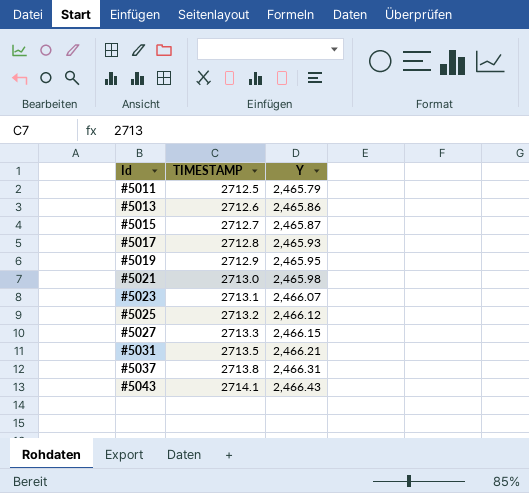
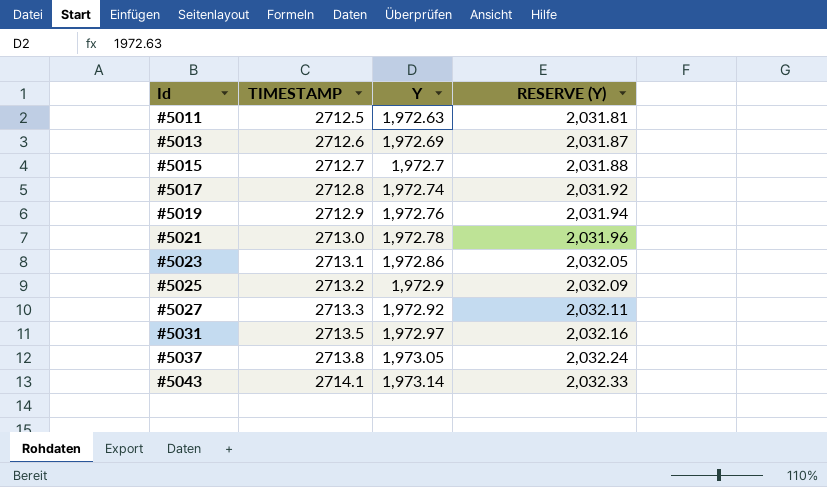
column RESERVE (Y) | formula: none -> [Y] * 1.03
#5011 | Y: 2,465.79 -> 1,972.63
#5013 | Y: 2,465.86 -> 1,972.69
#5015 | Y: 2,465.87 -> 1,972.7
#5017 | Y: 2,465.93 -> 1,972.74
#5019 | Y: 2,465.95 -> 1,972.76
#5021 | Y: 2,465.98 -> 1,972.78
#5023 | Y: 2,466.07 -> 1,972.86
#5025 | Y: 2,466.12 -> 1,972.9
#5027 | Y: 2,466.15 -> 1,972.92
#5031 | Y: 2,466.21 -> 1,972.97
#5037 | Y: 2,466.31 -> 1,973.05
#5043 | Y: 2,466.43 -> 1,973.14

